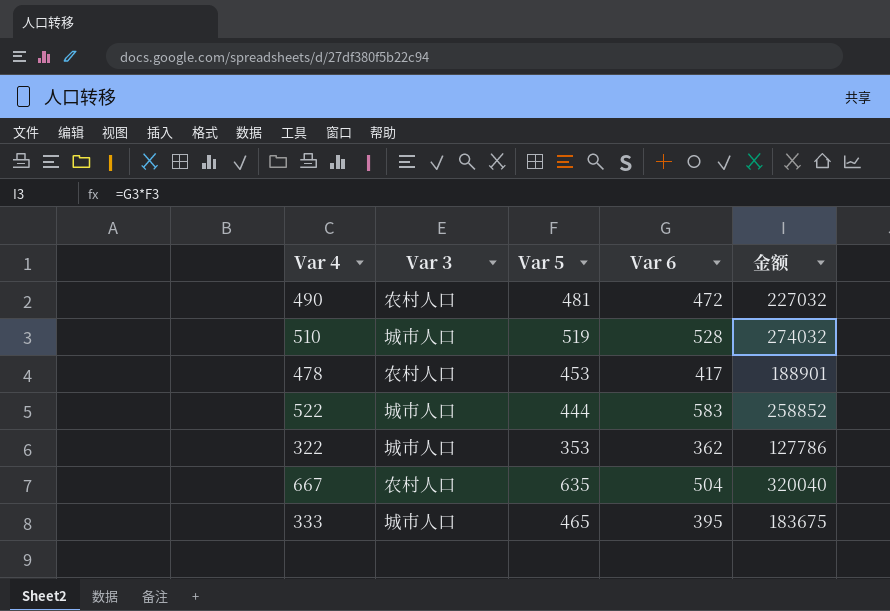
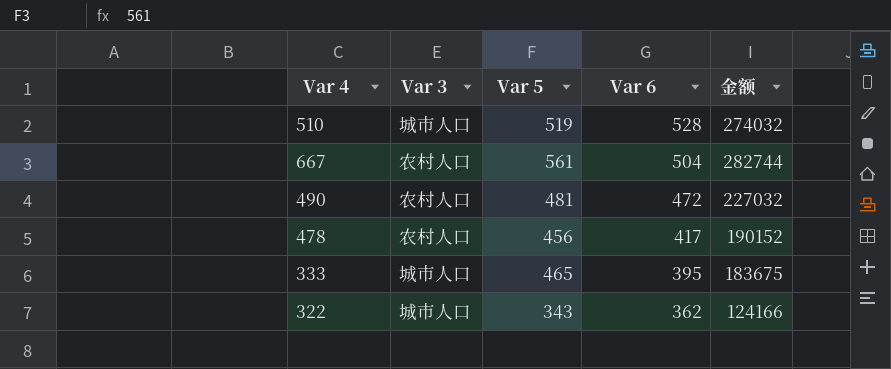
row order: none -> Var 6 descending
row 522: 城市人口 | 444 | 583 | 258852 -> none
667 | Var 5: 635 -> 561
667 | 金额: 320040 -> 282744
478 | Var 5: 453 -> 456
478 | 金额: 188901 -> 190152
322 | Var 5: 353 -> 343
322 | 金额: 127786 -> 124166

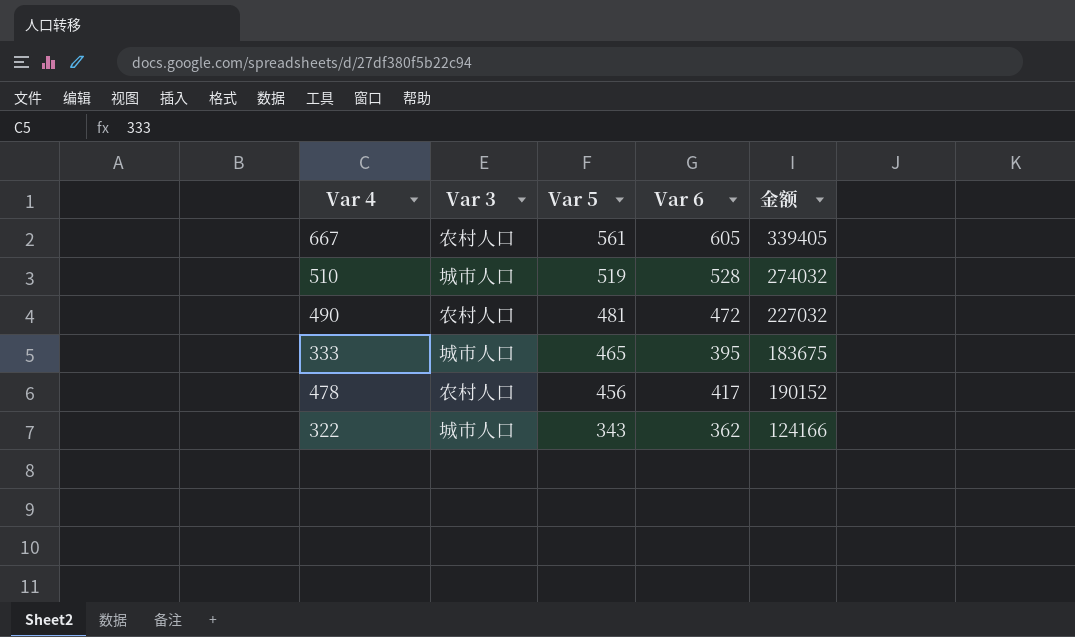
row order: Var 6 descending -> Var 5 descending
667 | Var 6: 504 -> 605
667 | 金额: 282744 -> 339405

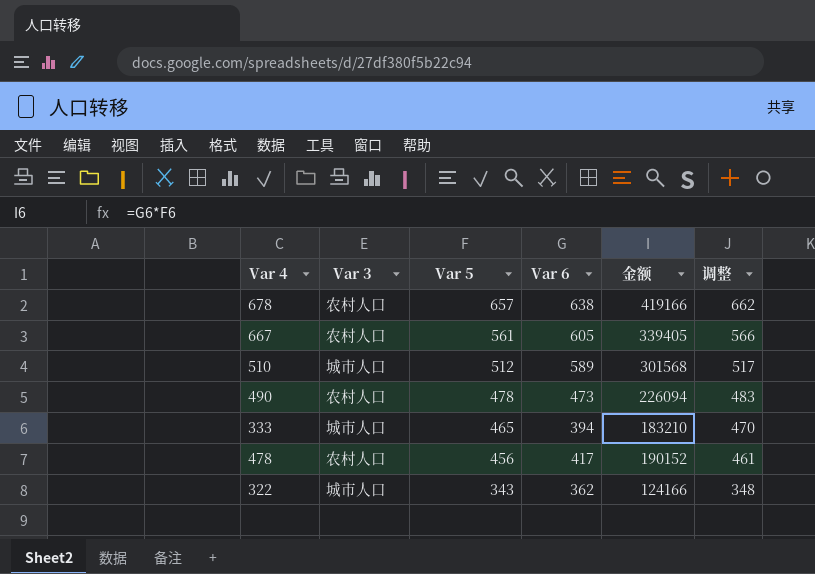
column 调整 | formula: none -> [Var 5] + 5
row 678: none -> 农村人口 | 657 | 638 | 419166 | 662
510 | Var 5: 519 -> 512
510 | Var 6: 528 -> 589
510 | 金额: 274032 -> 301568
490 | Var 5: 481 -> 478
490 | Var 6: 472 -> 473
490 | 金额: 227032 -> 226094
333 | Var 6: 395 -> 394
333 | 金额: 183675 -> 183210

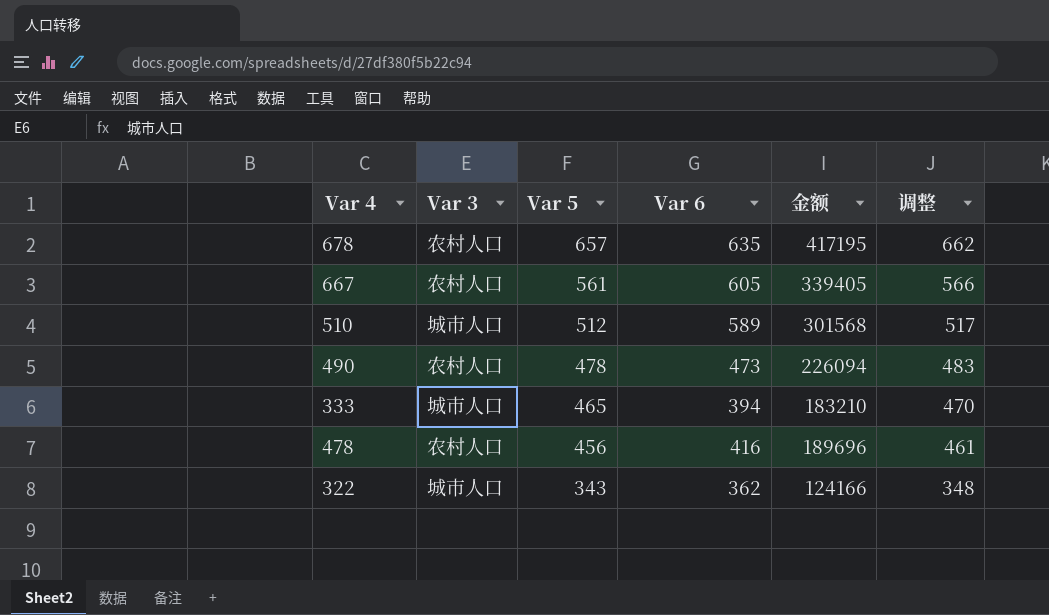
678 | Var 6: 638 -> 635
678 | 金额: 419166 -> 417195
478 | Var 6: 417 -> 416
478 | 金额: 190152 -> 189696

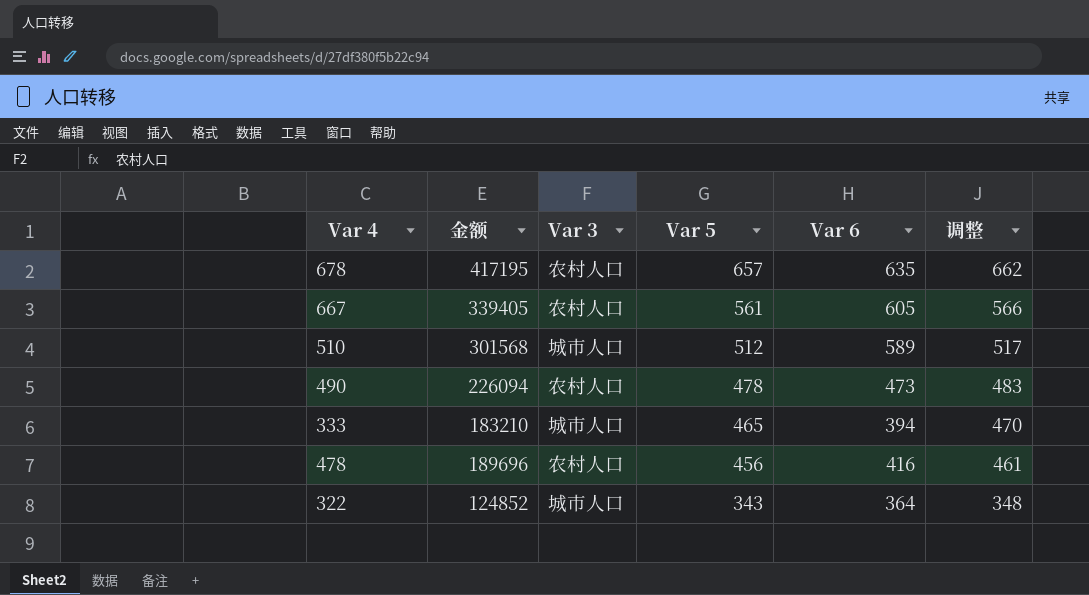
column 金额 | position: 5 -> 2
322 | 金额: 124166 -> 124852
322 | Var 6: 362 -> 364

